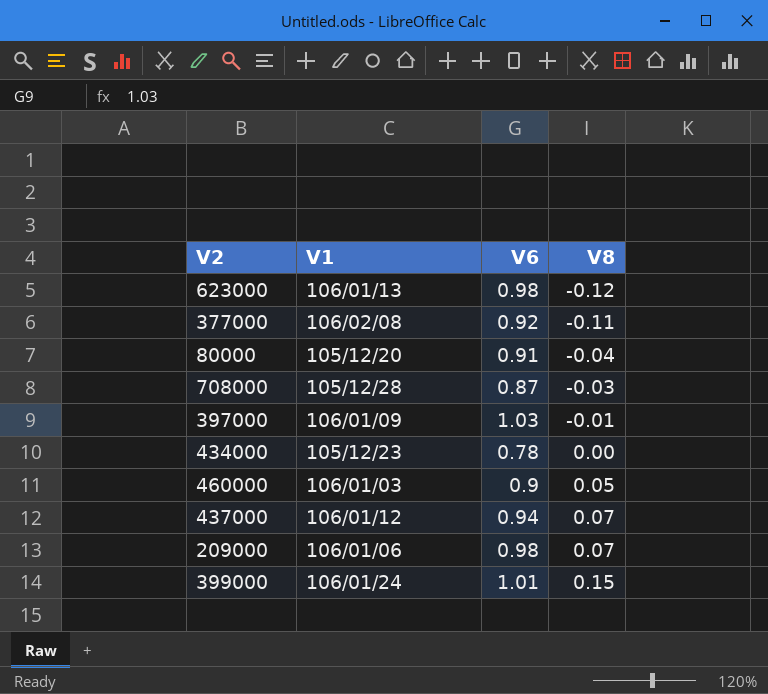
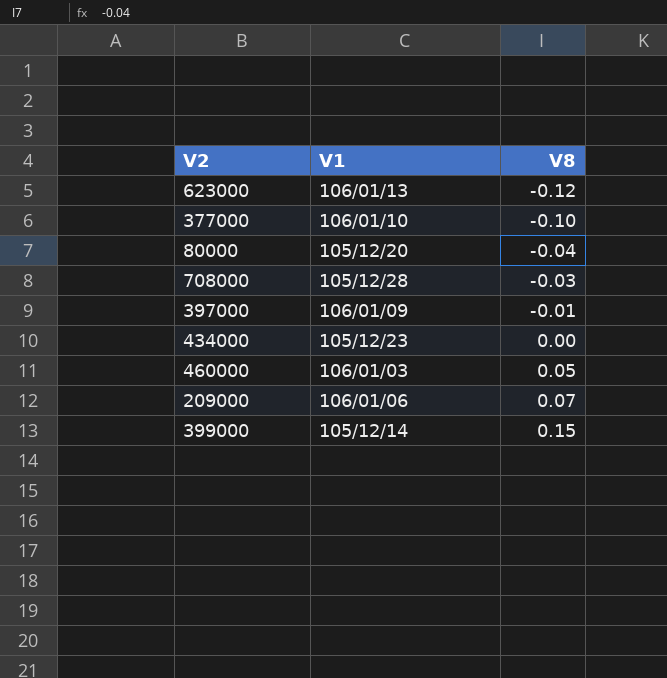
column V6 | position: 3 -> none
row 437000: 106/01/12 | 0.94 | 0.07 -> none
377000 | V1: 106/02/08 -> 106/01/10
377000 | V8: -0.11 -> -0.10
399000 | V1: 106/01/24 -> 105/12/14

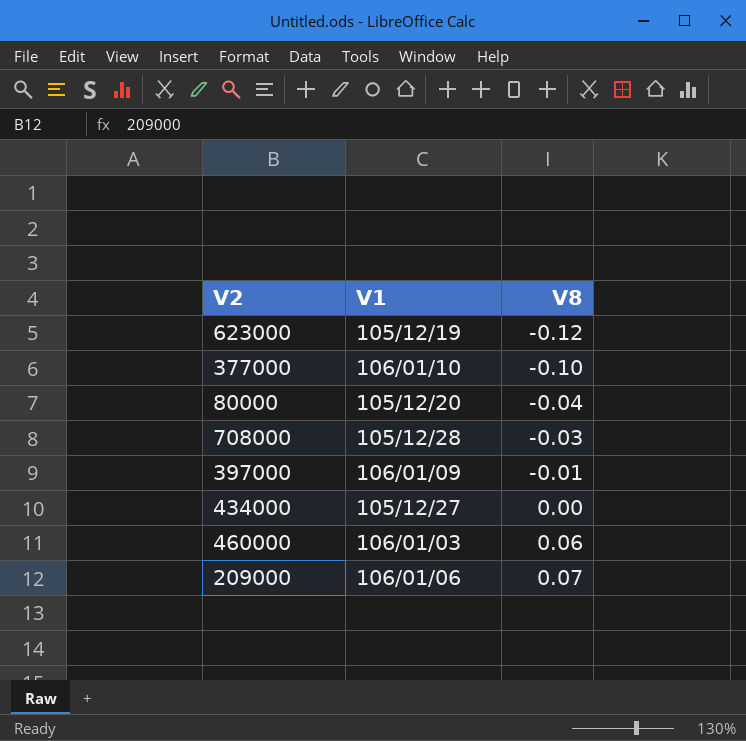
row 399000: 105/12/14 | 0.15 -> none
623000 | V1: 106/01/13 -> 105/12/19
434000 | V1: 105/12/23 -> 105/12/27
460000 | V8: 0.05 -> 0.06

